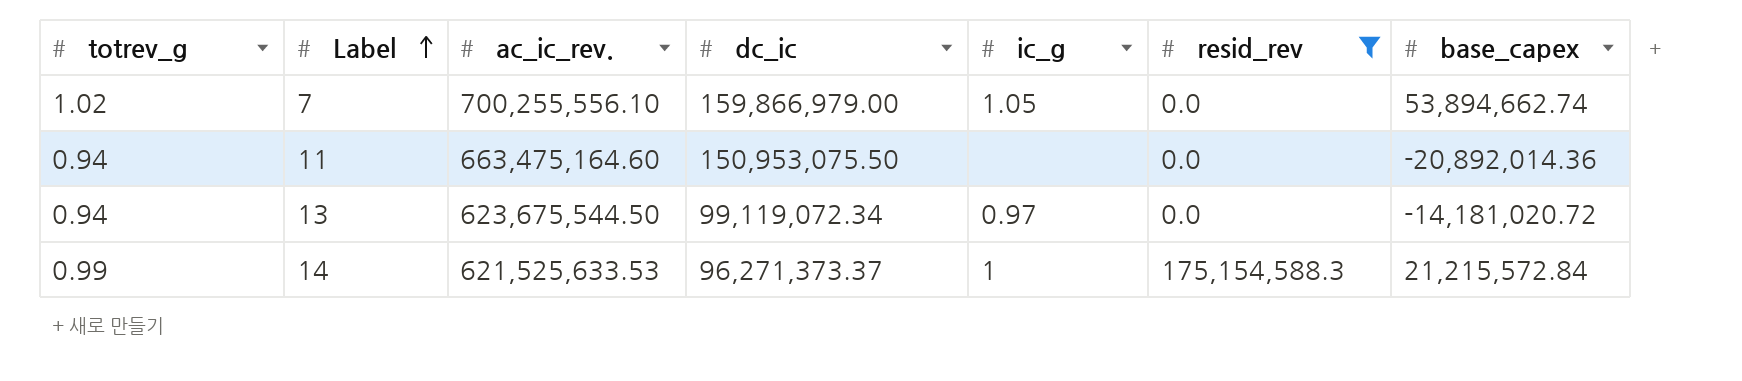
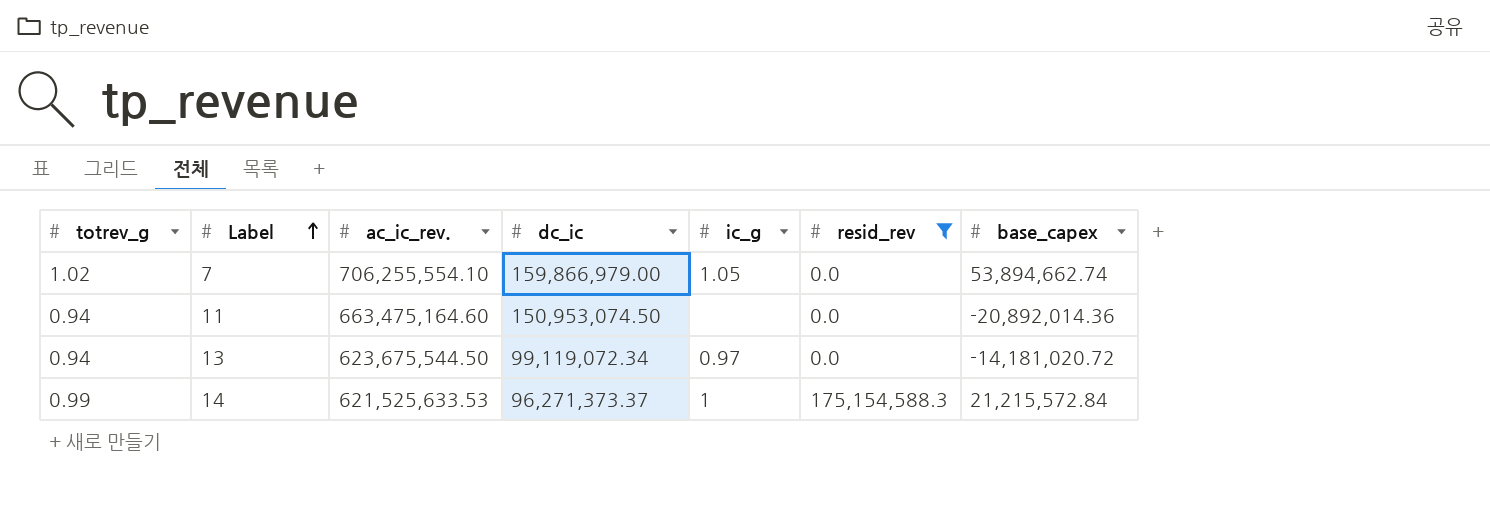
7 | ac_ic_rev.: 700,255,556.10 -> 706,255,554.10
11 | dc_ic: 150,953,075.50 -> 150,953,074.50

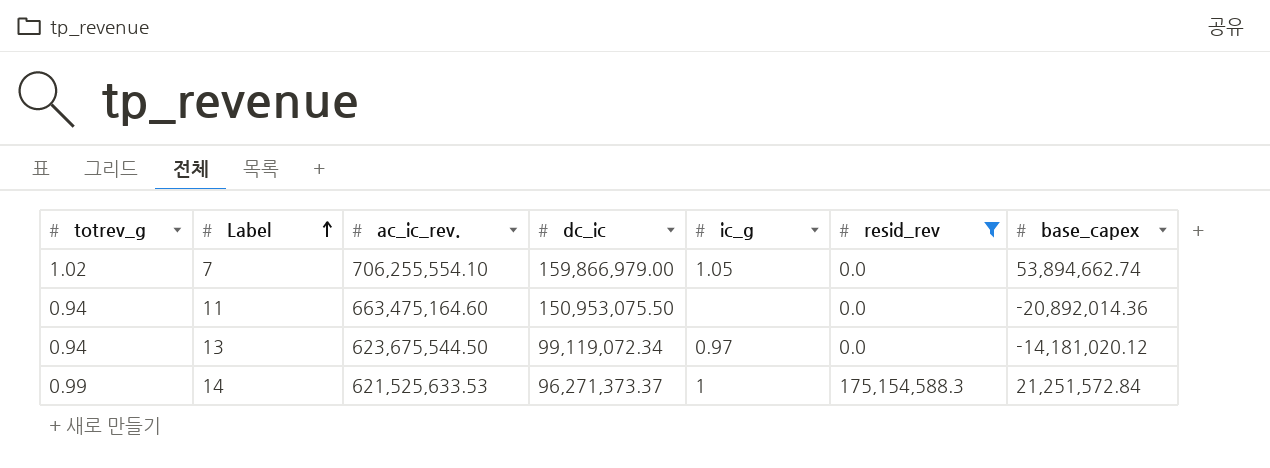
11 | dc_ic: 150,953,074.50 -> 150,953,075.50
13 | base_capex: -14,181,020.72 -> -14,181,020.12
14 | base_capex: 21,215,572.84 -> 21,251,572.84

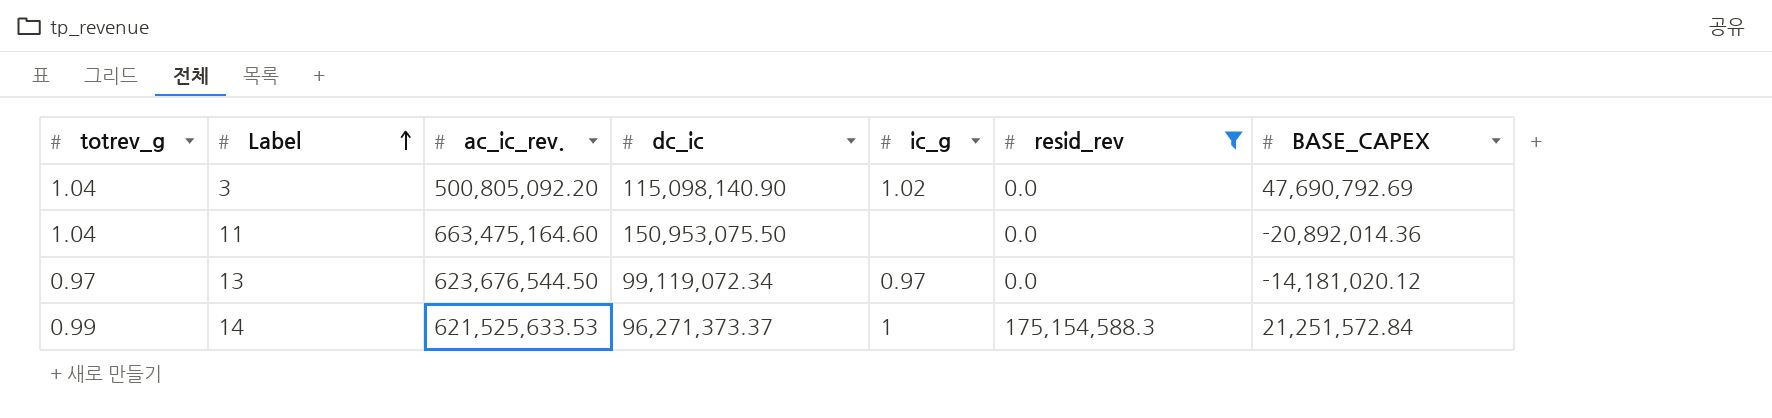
column name: base_capex -> BASE_CAPEX
row 7: 1.02 | 706,255,554.10 | 159,866,979.00 | 1.05 | 0.0 | 53,894,662.74 -> none
row 3: none -> 1.04 | 500,805,092.20 | 115,098,140.90 | 1.02 | 0.0 | 47,690,792.69
11 | totrev_g: 0.94 -> 1.04
13 | totrev_g: 0.94 -> 0.97
13 | ac_ic_rev.: 623,675,544.50 -> 623,676,544.50

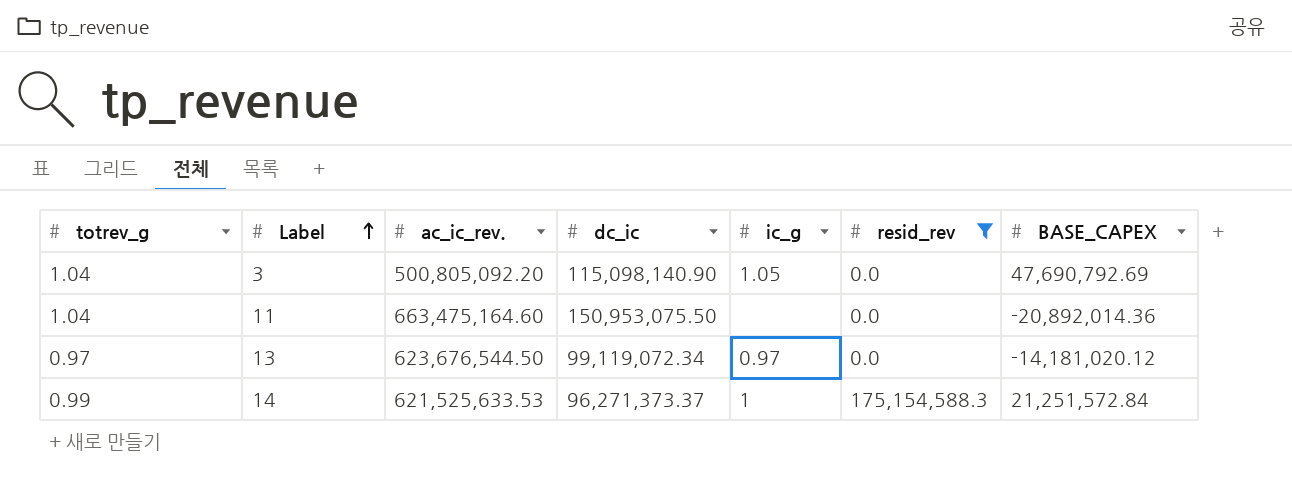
3 | ic_g: 1.02 -> 1.05

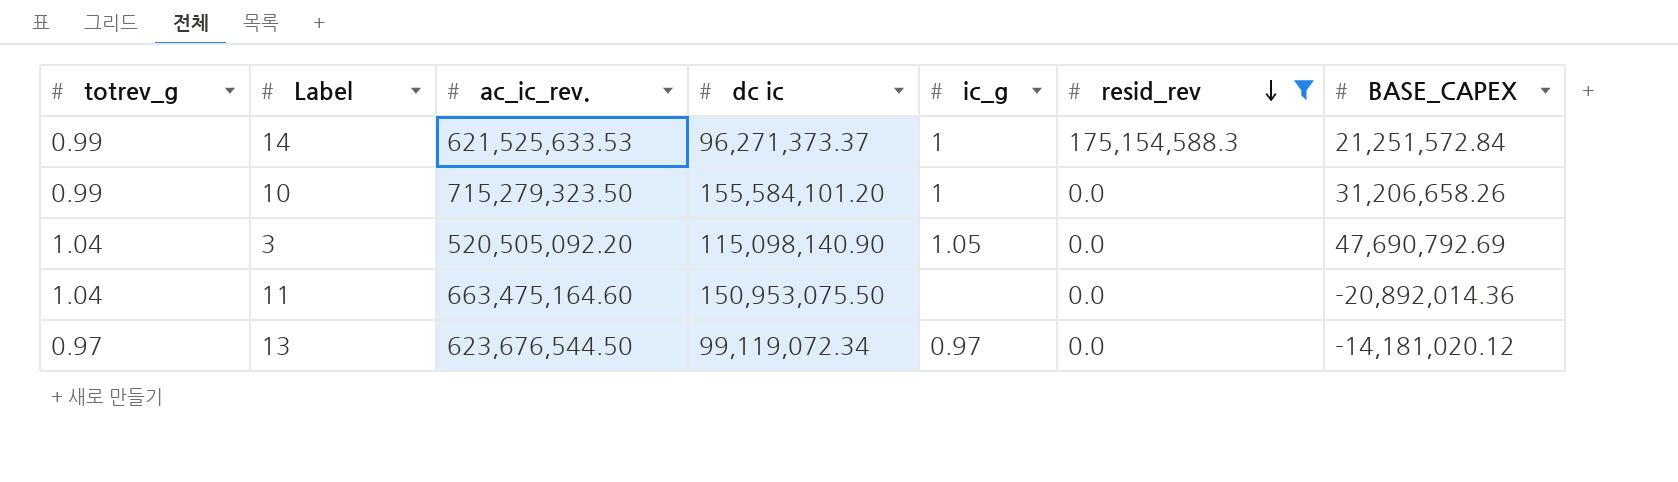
row order: Label ascending -> resid_rev descending
column name: dc_ic -> dc ic
row 10: none -> 0.99 | 715,279,323.50 | 155,584,101.20 | 1 | 0.0 | 31,206,658.26
3 | ac_ic_rev.: 500,805,092.20 -> 520,505,092.20

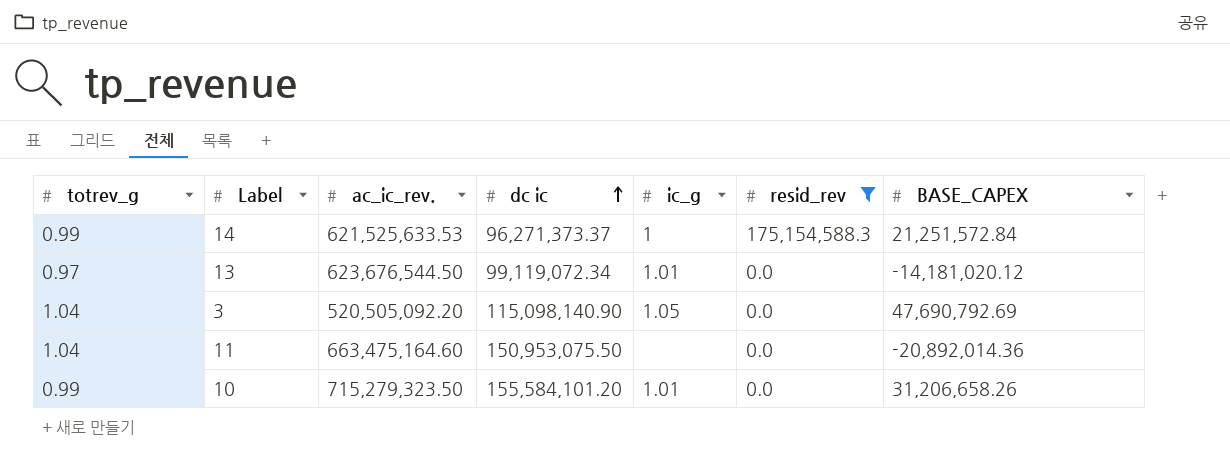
row order: resid_rev descending -> dc ic ascending
13 | ic_g: 0.97 -> 1.01
10 | ic_g: 1 -> 1.01

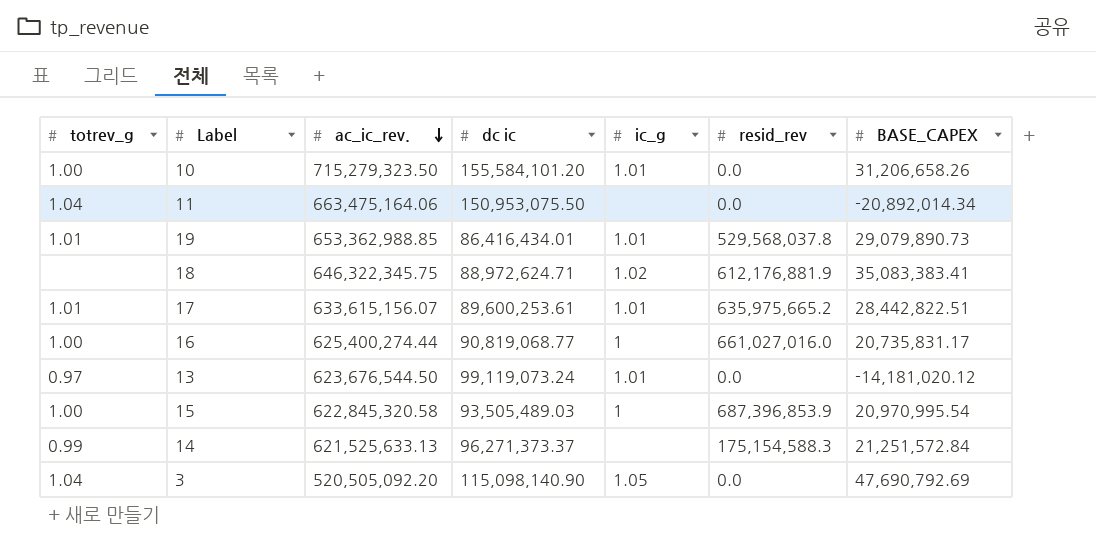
filter: resid_rev <= 175,154,588.3 -> none
row order: dc ic ascending -> ac_ic_rev. descending
10 | totrev_g: 0.99 -> 1.00
11 | ac_ic_rev.: 663,475,164.60 -> 663,475,164.06
11 | BASE_CAPEX: -20,892,014.36 -> -20,892,014.34
13 | dc ic: 99,119,072.34 -> 99,119,073.24
14 | ac_ic_rev.: 621,525,633.53 -> 621,525,633.13
14 | ic_g: 1 -> none

